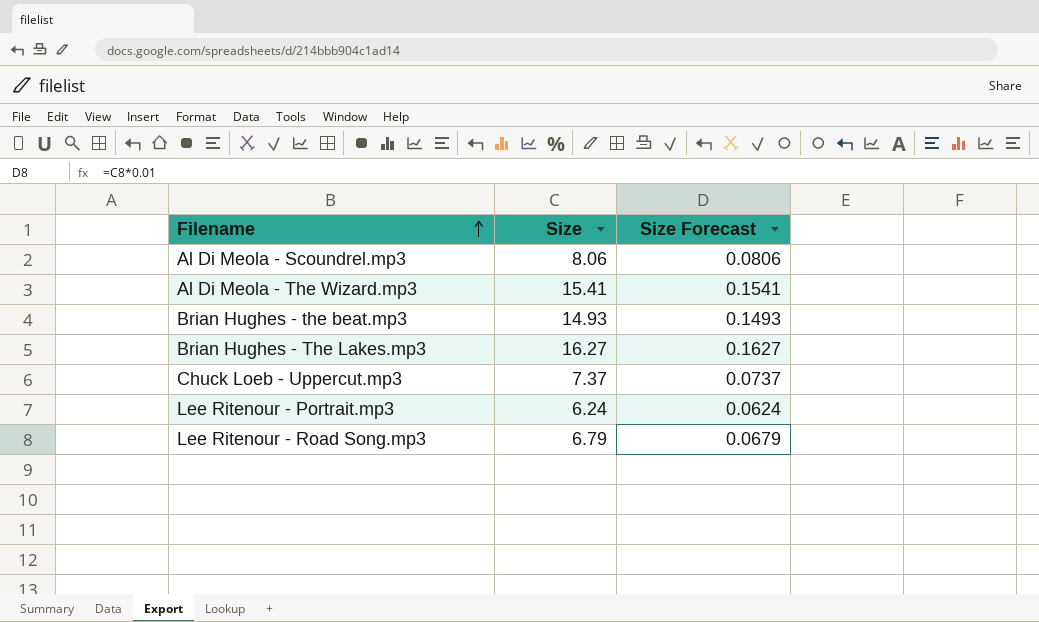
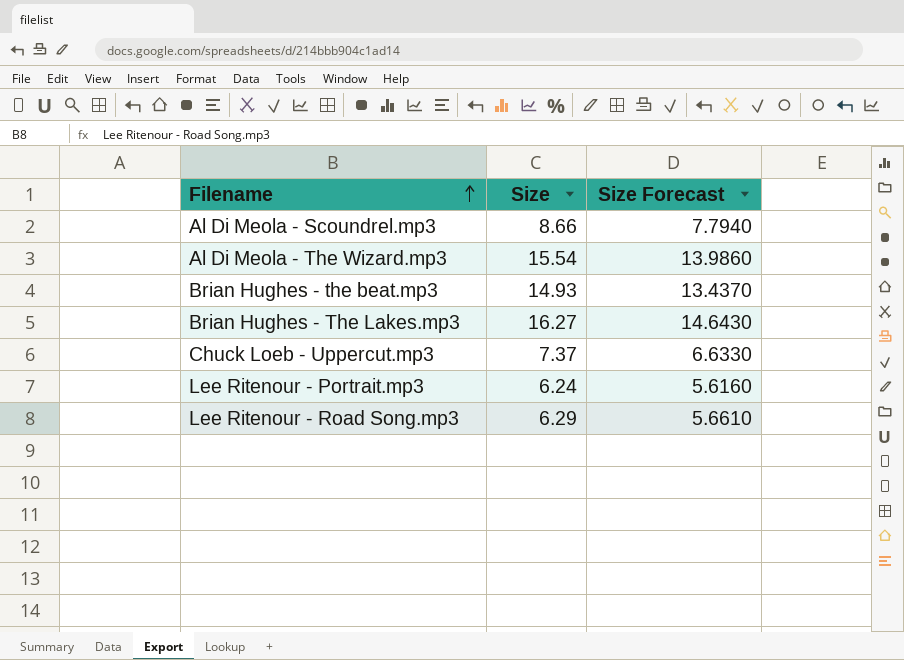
column Size Forecast | formula: [Size] * 0.01 -> [Size] * 0.9
Al Di Meola - Scoundrel.mp3 | Size: 8.06 -> 8.66
Al Di Meola - The Wizard.mp3 | Size: 15.41 -> 15.54
Lee Ritenour - Road Song.mp3 | Size: 6.79 -> 6.29

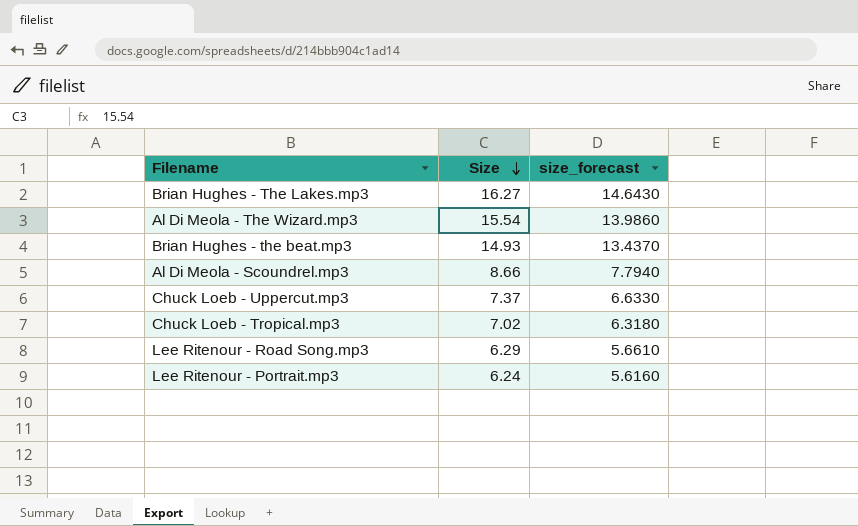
row order: Filename ascending -> Size descending
column name: Size Forecast -> size_forecast
row Chuck Loeb - Tropical.mp3: none -> 7.02 | 6.3180

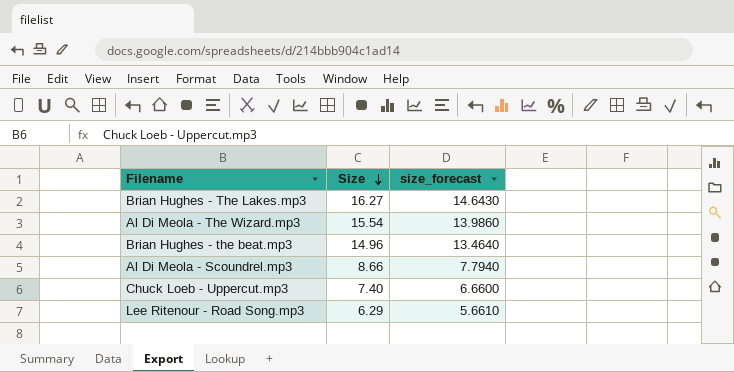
row Chuck Loeb - Tropical.mp3: 7.02 | 6.3180 -> none
row Lee Ritenour - Portrait.mp3: 6.24 | 5.6160 -> none
Brian Hughes - the beat.mp3 | Size: 14.93 -> 14.96
Brian Hughes - the beat.mp3 | size_forecast: 13.4370 -> 13.4640
Chuck Loeb - Uppercut.mp3 | Size: 7.37 -> 7.40
Chuck Loeb - Uppercut.mp3 | size_forecast: 6.6330 -> 6.6600

